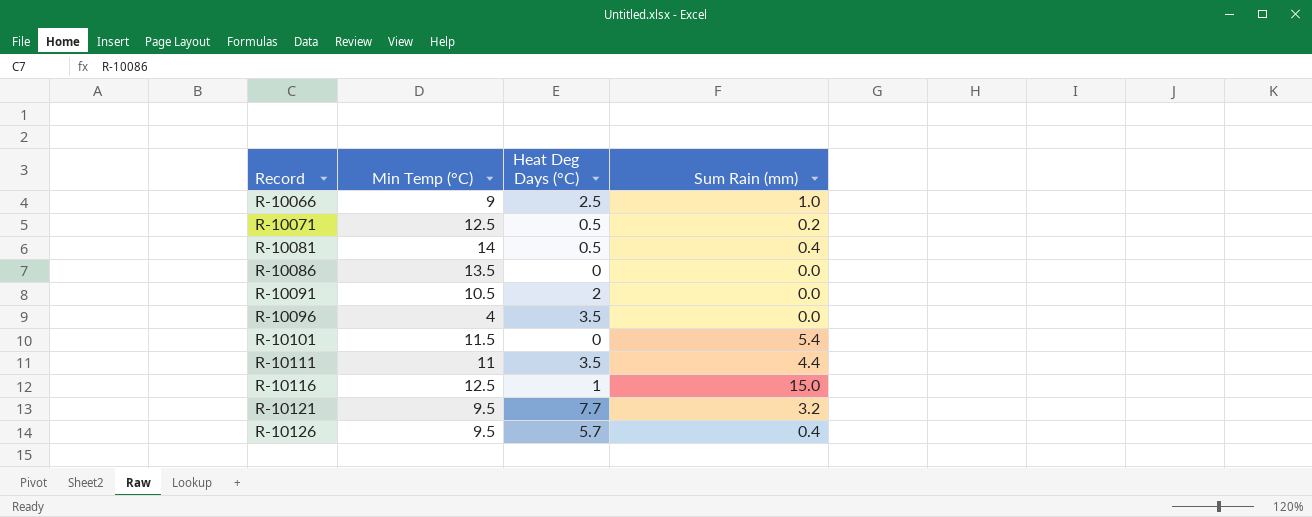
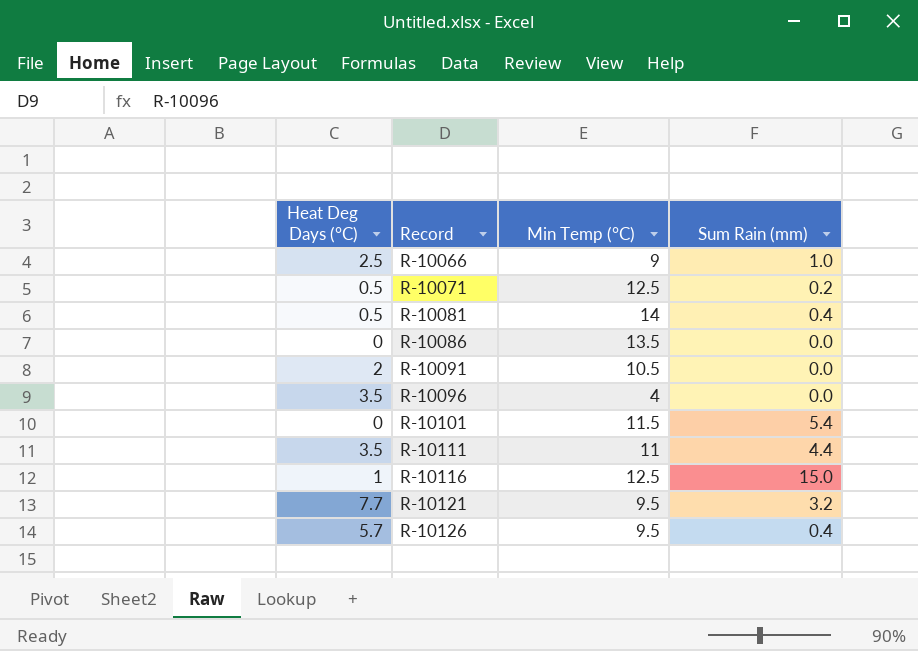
column Heat Deg Days (°C) | position: 3 -> 1

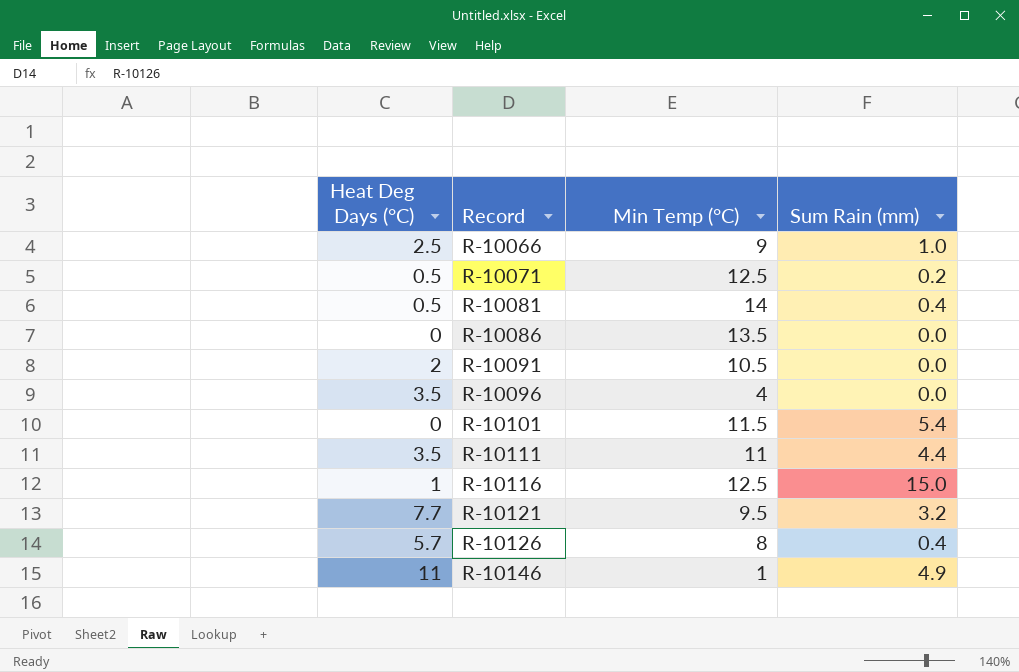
R-10126 | Min Temp (°C): 9.5 -> 8
row R-10146: none -> 11 | 1 | 4.9

